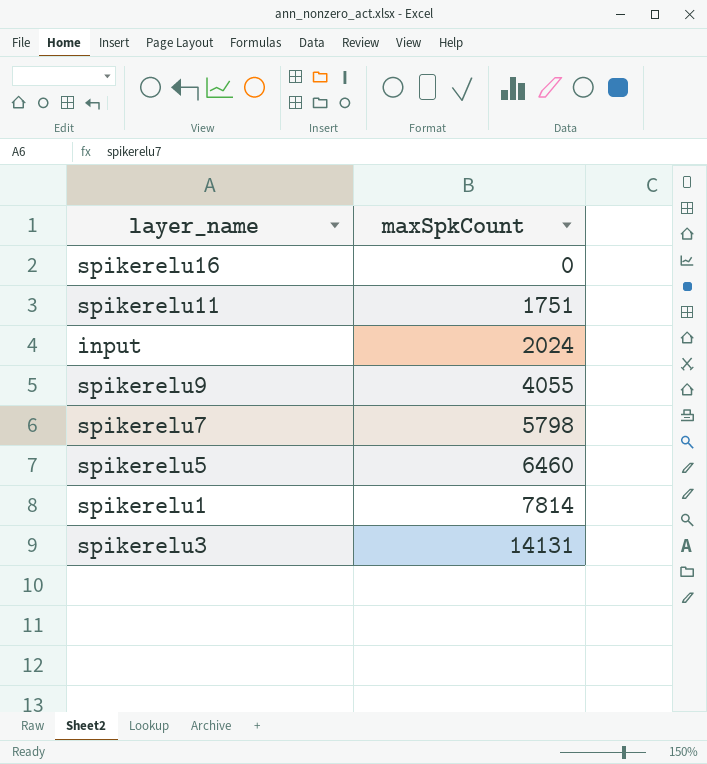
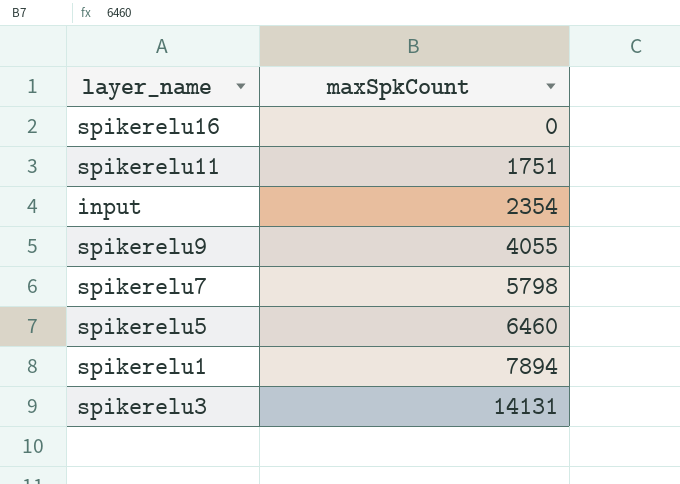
input | maxSpkCount: 2024 -> 2354
spikerelu1 | maxSpkCount: 7814 -> 7894

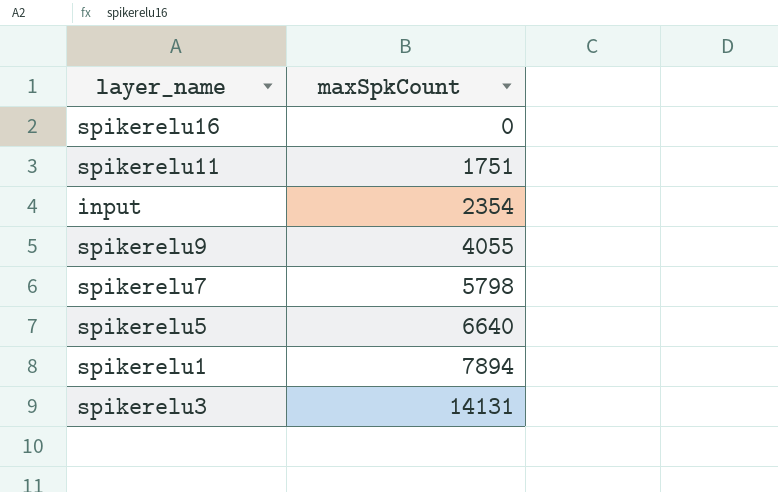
spikerelu5 | maxSpkCount: 6460 -> 6640

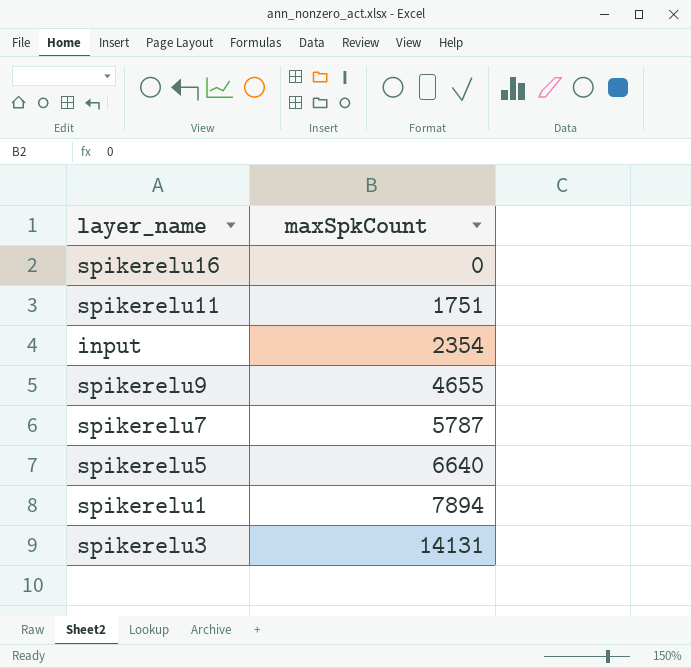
spikerelu9 | maxSpkCount: 4055 -> 4655
spikerelu7 | maxSpkCount: 5798 -> 5787

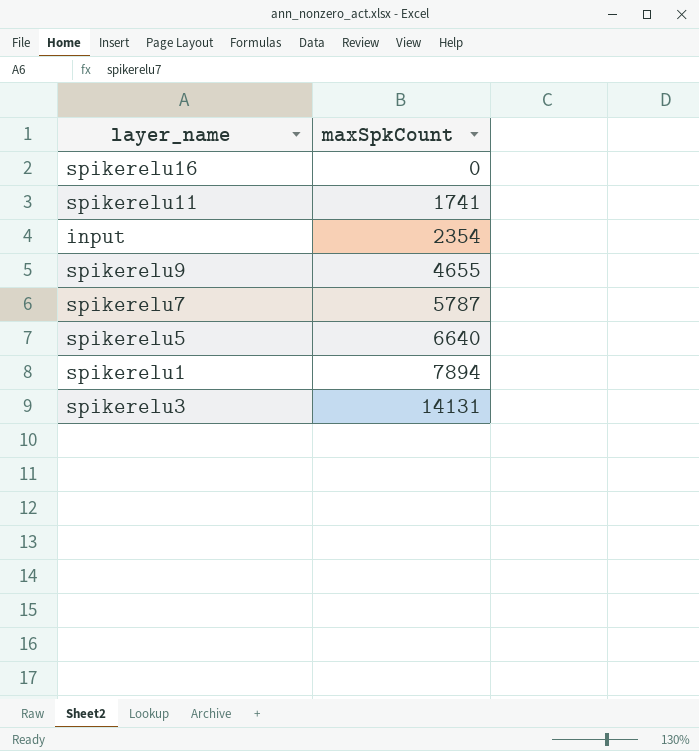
spikerelu11 | maxSpkCount: 1751 -> 1741

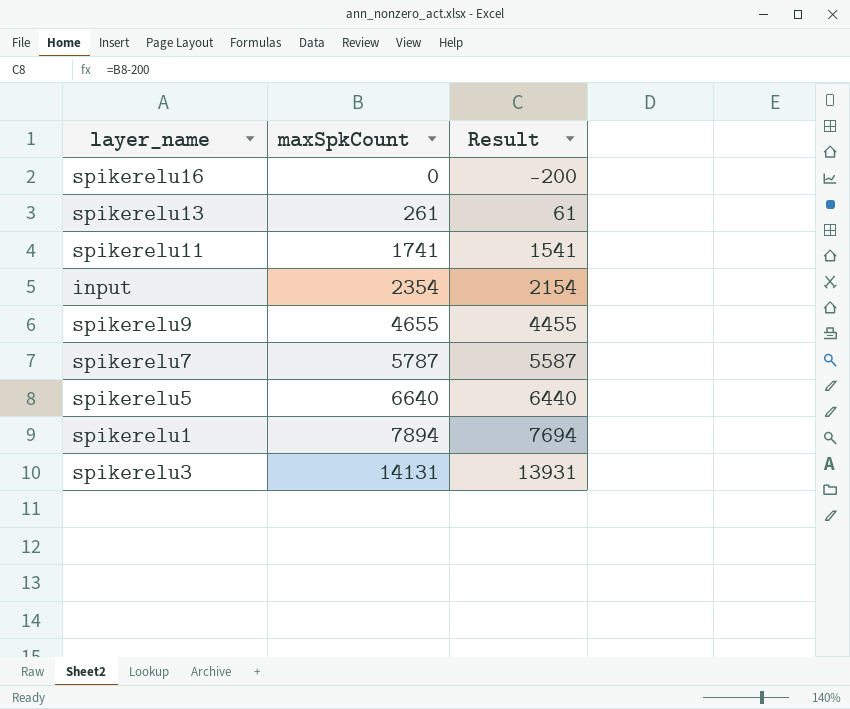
column Result | formula: none -> [maxSpkCount] - 200
row spikerelu13: none -> 261 | 61

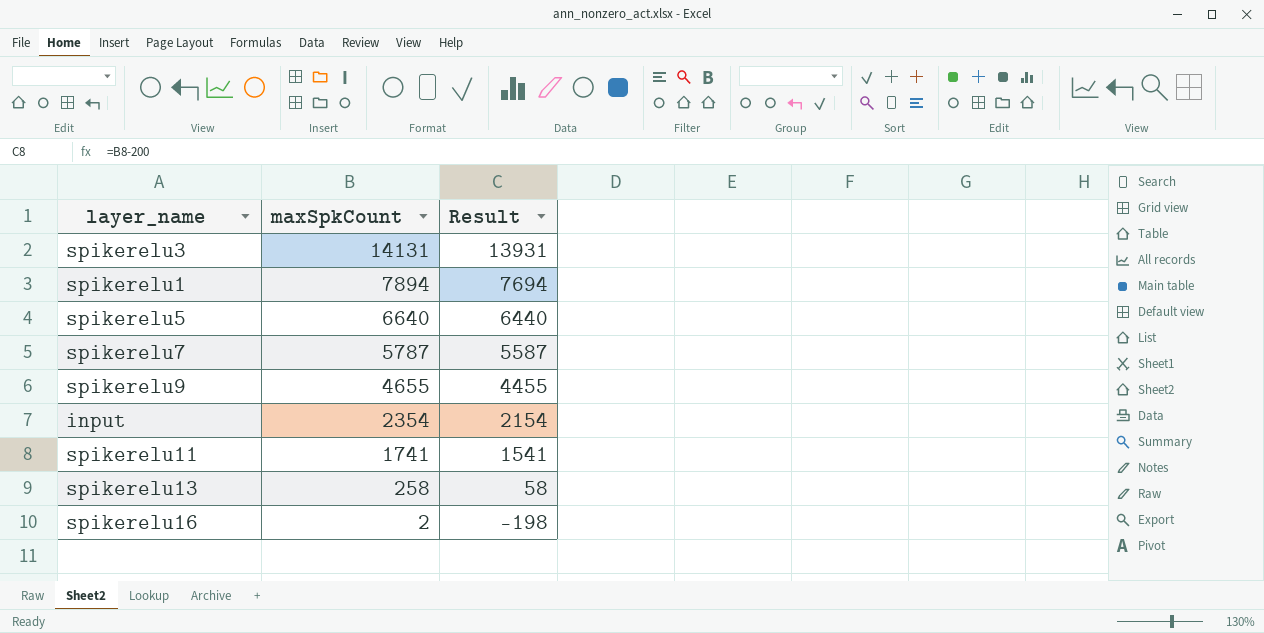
row order: maxSpkCount ascending -> maxSpkCount descending
spikerelu13 | maxSpkCount: 261 -> 258
spikerelu13 | Result: 61 -> 58
spikerelu16 | maxSpkCount: 0 -> 2
spikerelu16 | Result: -200 -> -198

